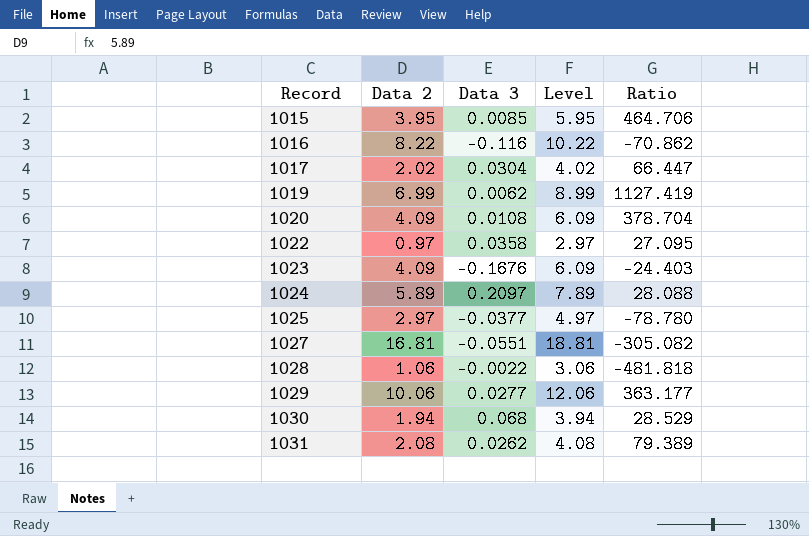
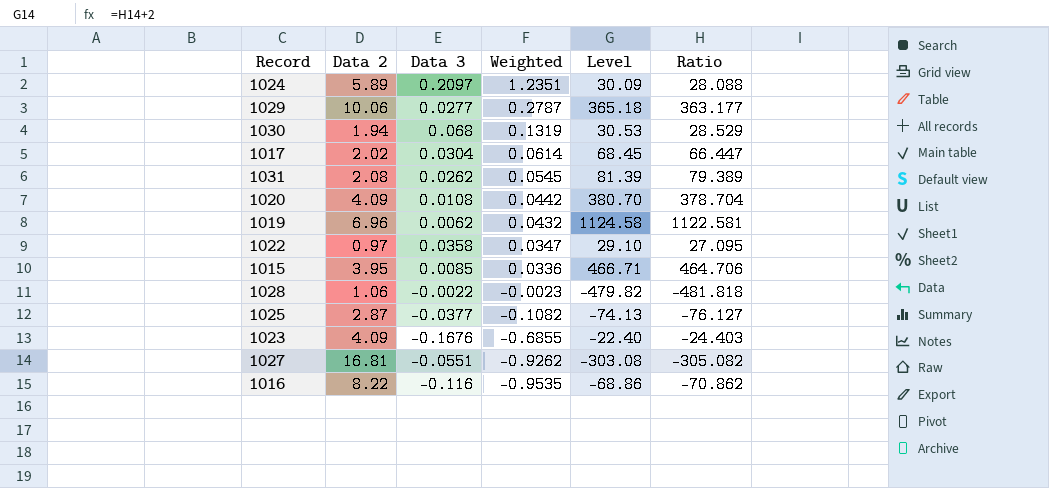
row order: Record ascending -> Weighted descending
column Weighted | formula: none -> [Data 2] * [Data 3]
column Level | formula: [Data 2] + 2 -> [Ratio] + 2
1019 | Data 2: 6.99 -> 6.96
1019 | Ratio: 1127.419 -> 1122.581
1025 | Data 2: 2.97 -> 2.87
1025 | Ratio: -78.780 -> -76.127

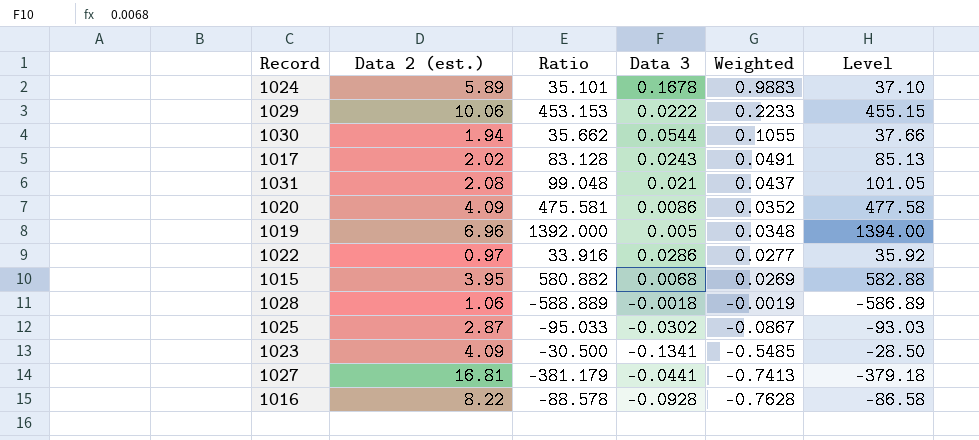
column name: Data 2 -> Data 2 (est.)
column Ratio | position: 6 -> 3
1024 | Ratio: 28.088 -> 35.101
1024 | Data 3: 0.2097 -> 0.1678
1024 | Weighted: 1.2351 -> 0.9883
1024 | Level: 30.09 -> 37.10
1029 | Ratio: 363.177 -> 453.153
1029 | Data 3: 0.0277 -> 0.0222
1029 | Weighted: 0.2787 -> 0.2233
1029 | Level: 365.18 -> 455.15
1030 | Ratio: 28.529 -> 35.662
1030 | Data 3: 0.068 -> 0.0544
1030 | Weighted: 0.1319 -> 0.1055
1030 | Level: 30.53 -> 37.66
1017 | Ratio: 66.447 -> 83.128
1017 | Data 3: 0.0304 -> 0.0243
1017 | Weighted: 0.0614 -> 0.0491
1017 | Level: 68.45 -> 85.13
1031 | Ratio: 79.389 -> 99.048
1031 | Data 3: 0.0262 -> 0.021
1031 | Weighted: 0.0545 -> 0.0437
1031 | Level: 81.39 -> 101.05
1020 | Ratio: 378.704 -> 475.581
1020 | Data 3: 0.0108 -> 0.0086
1020 | Weighted: 0.0442 -> 0.0352
1020 | Level: 380.70 -> 477.58
1019 | Ratio: 1122.581 -> 1392.000
1019 | Data 3: 0.0062 -> 0.005
1019 | Weighted: 0.0432 -> 0.0348
1019 | Level: 1124.58 -> 1394.00
1022 | Ratio: 27.095 -> 33.916
1022 | Data 3: 0.0358 -> 0.0286
1022 | Weighted: 0.0347 -> 0.0277
1022 | Level: 29.10 -> 35.92
1015 | Ratio: 464.706 -> 580.882
1015 | Data 3: 0.0085 -> 0.0068
1015 | Weighted: 0.0336 -> 0.0269
1015 | Level: 466.71 -> 582.88
1028 | Ratio: -481.818 -> -588.889
1028 | Data 3: -0.0022 -> -0.0018
1028 | Weighted: -0.0023 -> -0.0019
1028 | Level: -479.82 -> -586.89
1025 | Ratio: -76.127 -> -95.033
1025 | Data 3: -0.0377 -> -0.0302
1025 | Weighted: -0.1082 -> -0.0867
1025 | Level: -74.13 -> -93.03
1023 | Ratio: -24.403 -> -30.500
1023 | Data 3: -0.1676 -> -0.1341
1023 | Weighted: -0.6855 -> -0.5485
1023 | Level: -22.40 -> -28.50
1027 | Ratio: -305.082 -> -381.179
1027 | Data 3: -0.0551 -> -0.0441
1027 | Weighted: -0.9262 -> -0.7413
1027 | Level: -303.08 -> -379.18
1016 | Ratio: -70.862 -> -88.578
1016 | Data 3: -0.116 -> -0.0928
1016 | Weighted: -0.9535 -> -0.7628
1016 | Level: -68.86 -> -86.58

